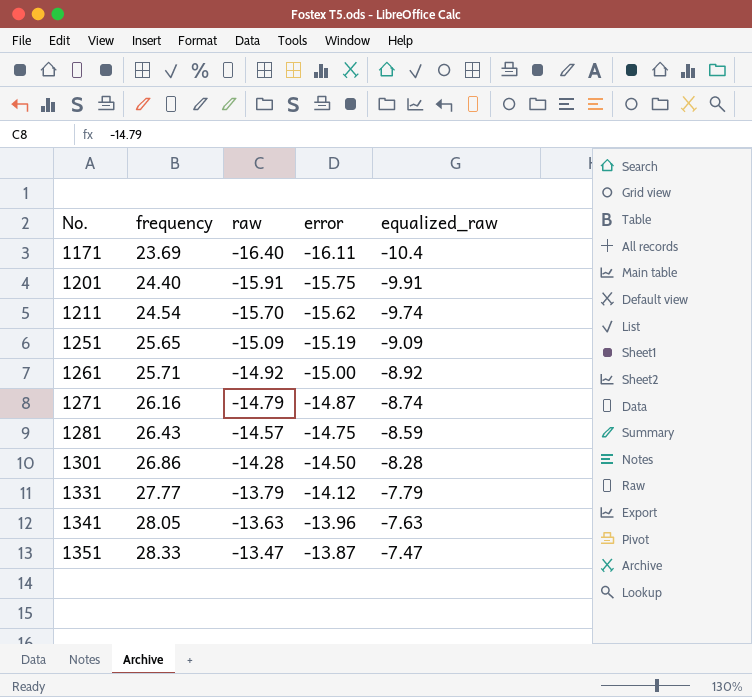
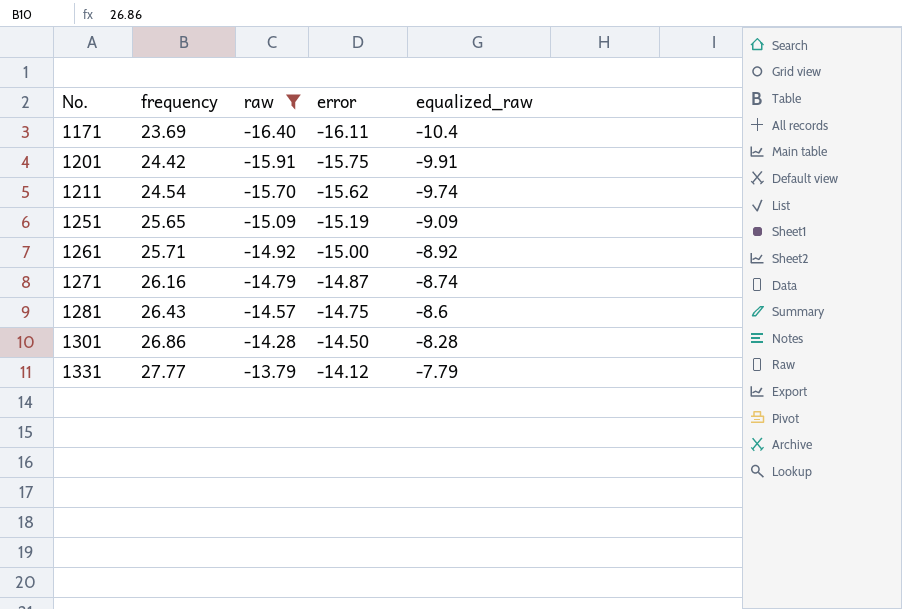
filter: none -> raw <= -13.79
1201 | frequency: 24.40 -> 24.42
1281 | equalized_raw: -8.59 -> -8.6

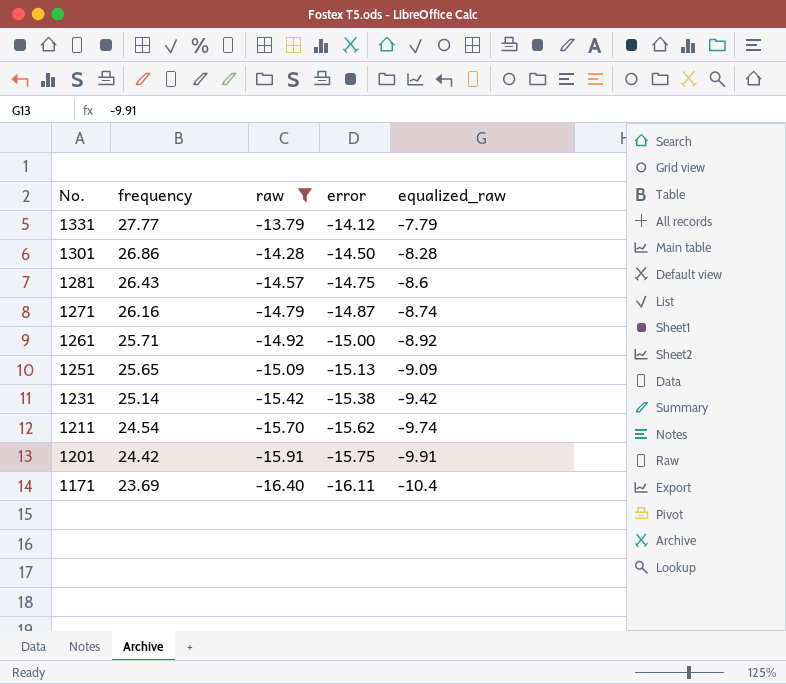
row order: No. ascending -> No. descending
1251 | error: -15.19 -> -15.13
row 1231: none -> 25.14 | -15.42 | -15.38 | -9.42

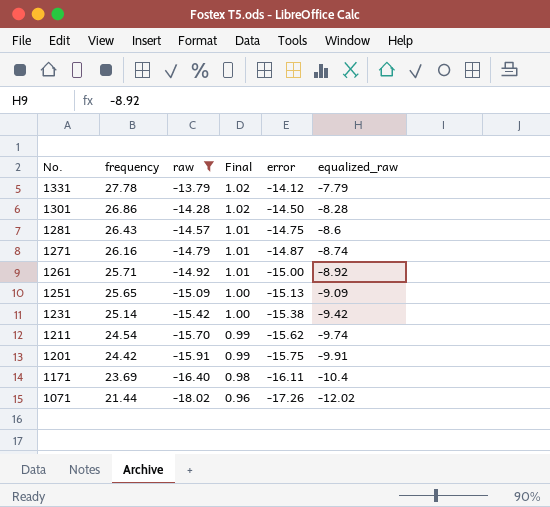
column Final | formula: none -> [error] / [raw]
1331 | frequency: 27.77 -> 27.78
row 1071: none -> 21.44 | -18.02 | 0.96 | -17.26 | -12.02

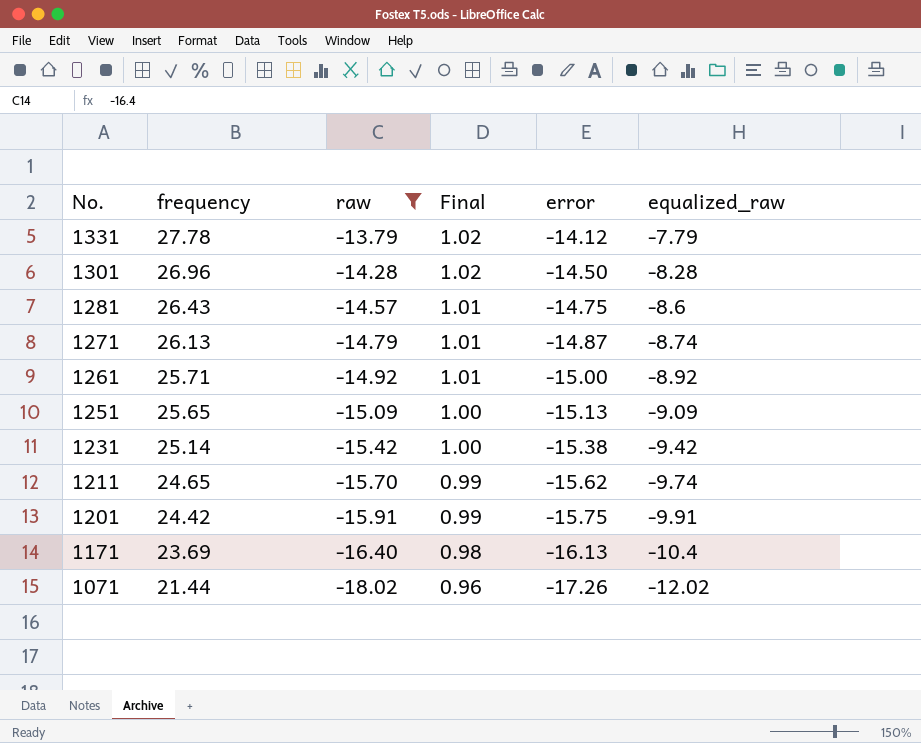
1301 | frequency: 26.86 -> 26.96
1271 | frequency: 26.16 -> 26.13
1211 | frequency: 24.54 -> 24.65
1171 | error: -16.11 -> -16.13

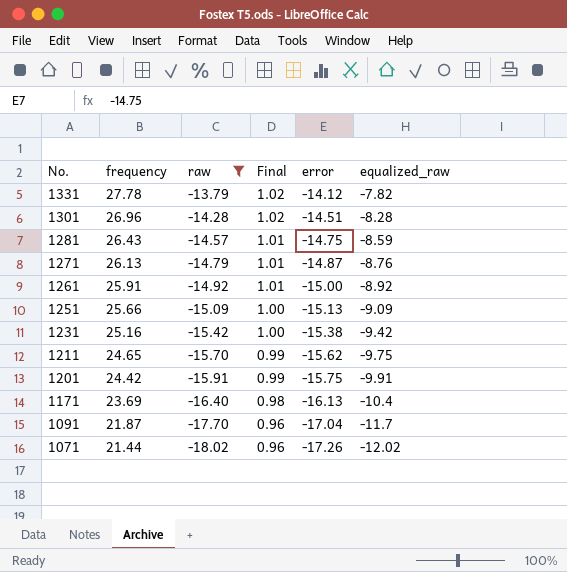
1331 | equalized_raw: -7.79 -> -7.82
1301 | error: -14.50 -> -14.51
1281 | equalized_raw: -8.6 -> -8.59
1271 | equalized_raw: -8.74 -> -8.76
1261 | frequency: 25.71 -> 25.91
1251 | frequency: 25.65 -> 25.66
1231 | frequency: 25.14 -> 25.16
1211 | equalized_raw: -9.74 -> -9.75
row 1091: none -> 21.87 | -17.70 | 0.96 | -17.04 | -11.7

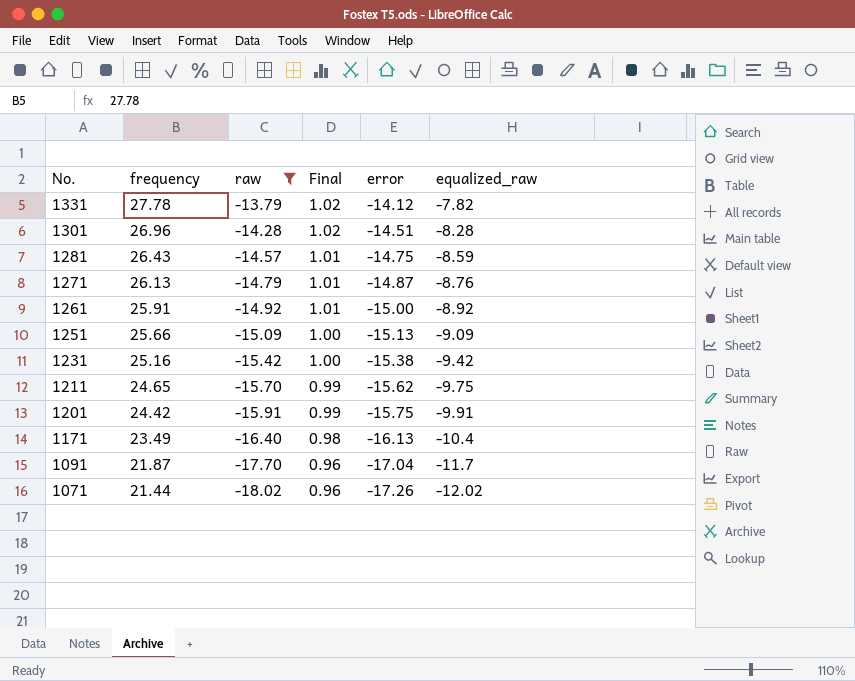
1171 | frequency: 23.69 -> 23.49

